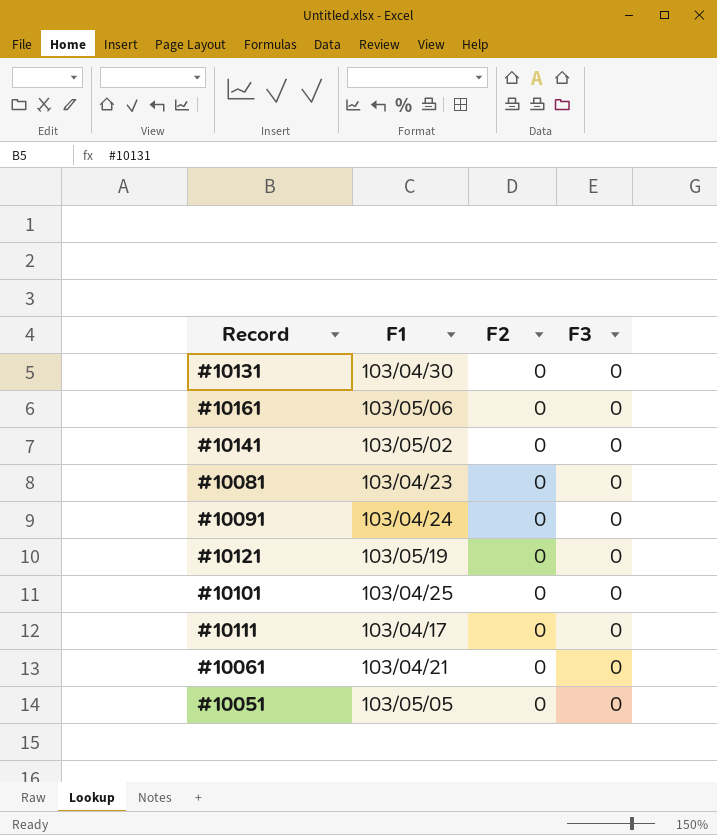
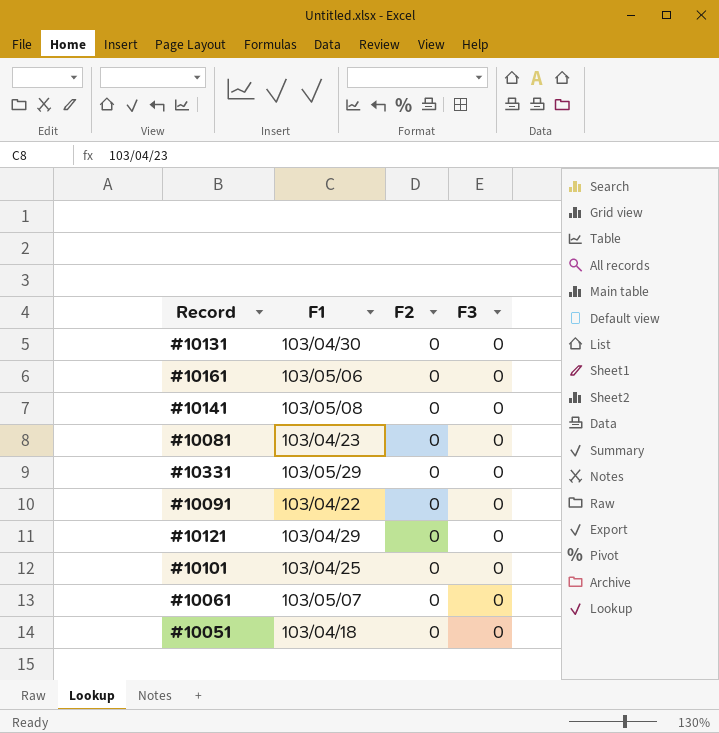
row #10111: 103/04/17 | 0 | 0 -> none
#10141 | F1: 103/05/02 -> 103/05/08
row #10331: none -> 103/05/29 | 0 | 0
#10091 | F1: 103/04/24 -> 103/04/22
#10121 | F1: 103/05/19 -> 103/04/29
#10061 | F1: 103/04/21 -> 103/05/07
#10051 | F1: 103/05/05 -> 103/04/18

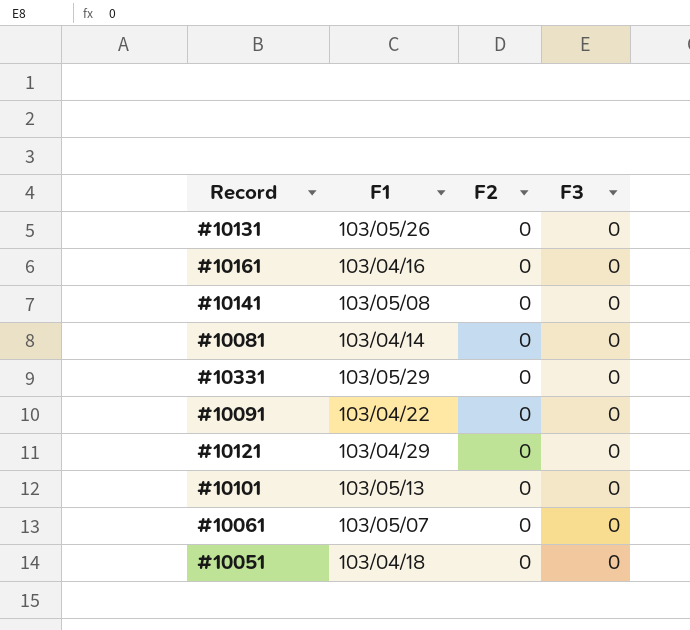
#10131 | F1: 103/04/30 -> 103/05/26
#10161 | F1: 103/05/06 -> 103/04/16
#10081 | F1: 103/04/23 -> 103/04/14
#10101 | F1: 103/04/25 -> 103/05/13

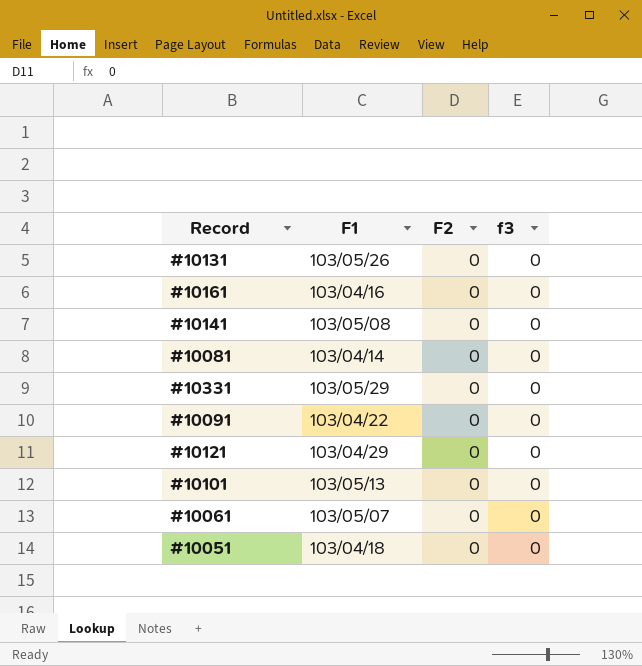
column name: F3 -> f3

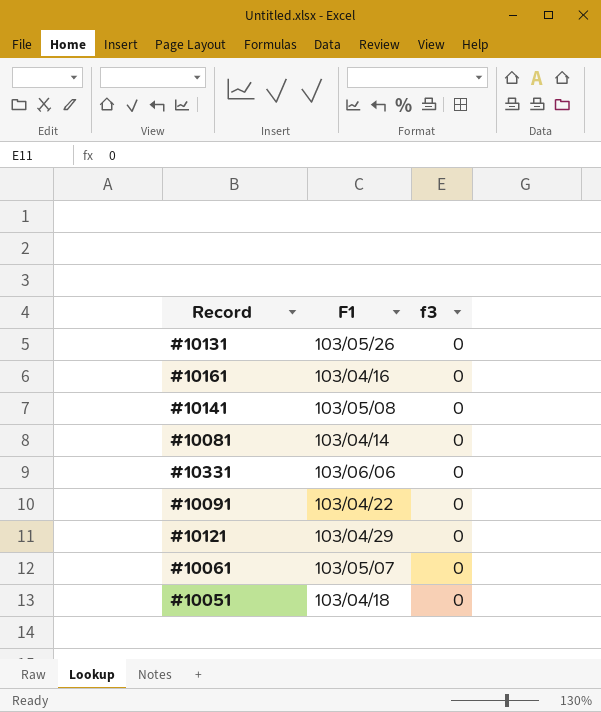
column F2 | position: 3 -> none
row #10101: 103/05/13 | 0 | 0 -> none
#10331 | F1: 103/05/29 -> 103/06/06

